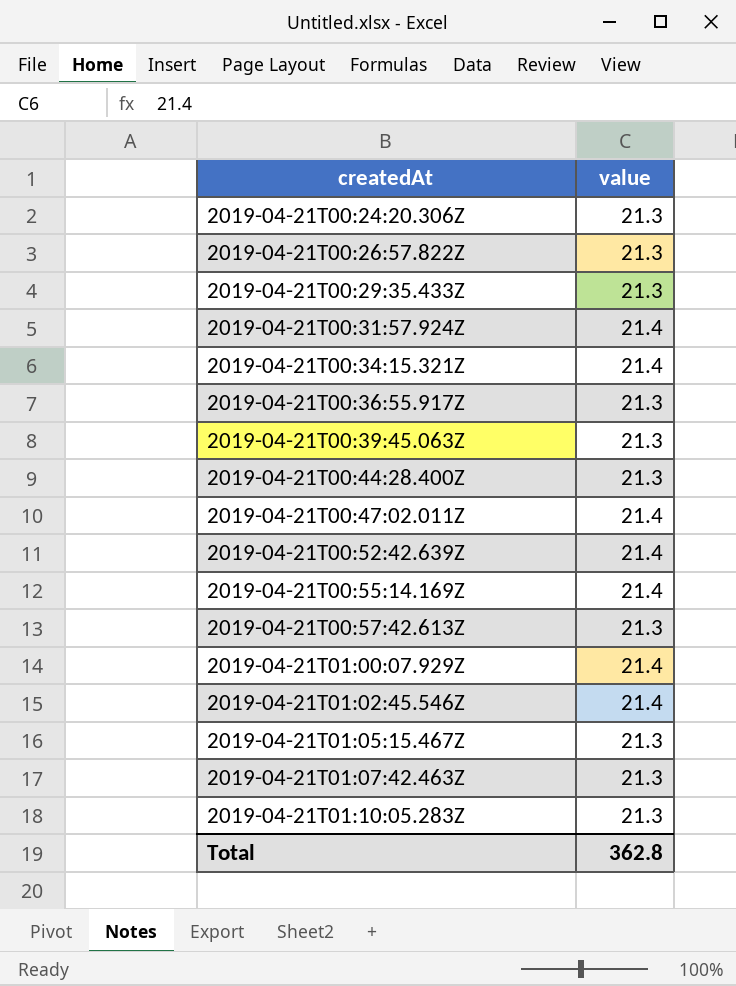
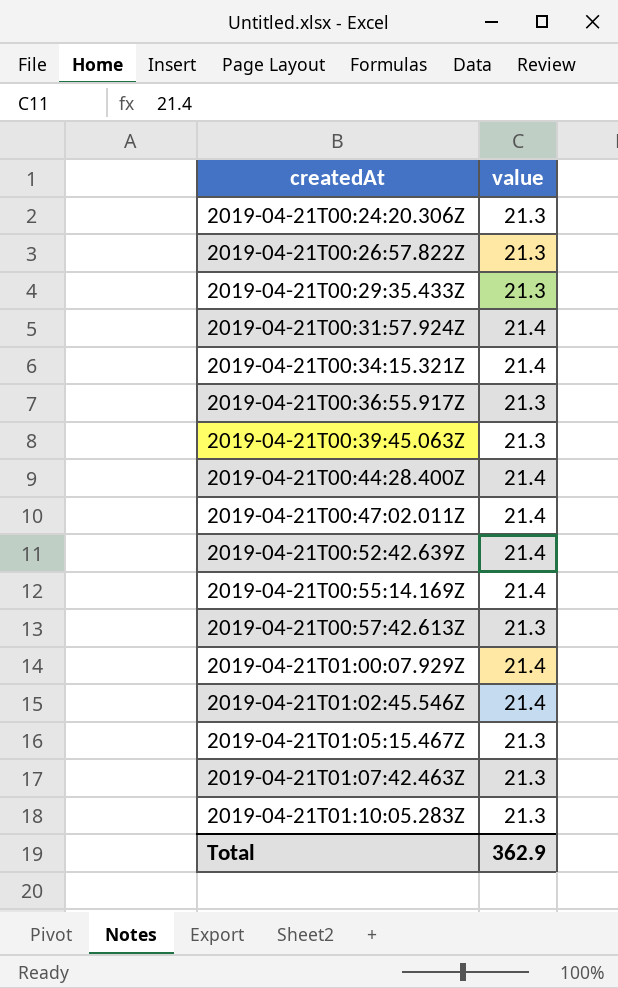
2019-04-21T00:44:28.400Z | value: 21.3 -> 21.4
Total | value: 362.8 -> 362.9

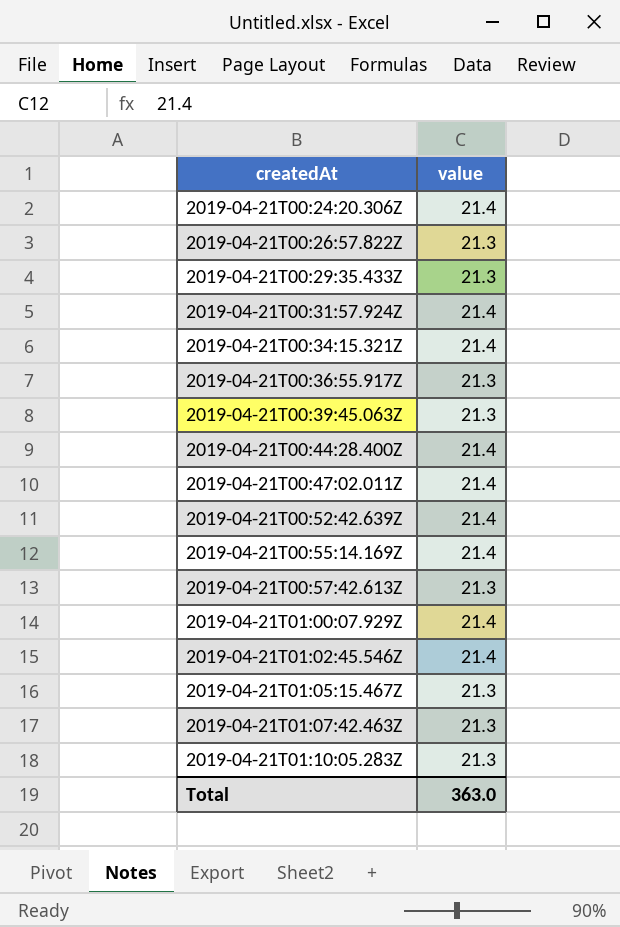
2019-04-21T00:24:20.306Z | value: 21.3 -> 21.4
Total | value: 362.9 -> 363.0

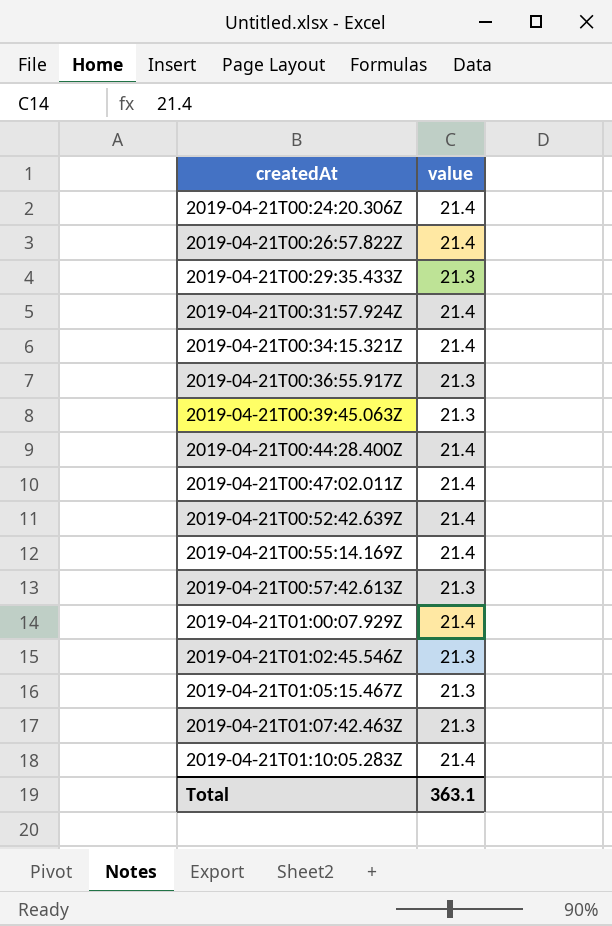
2019-04-21T00:26:57.822Z | value: 21.3 -> 21.4
2019-04-21T01:02:45.546Z | value: 21.4 -> 21.3
2019-04-21T01:10:05.283Z | value: 21.3 -> 21.4
Total | value: 363.0 -> 363.1

